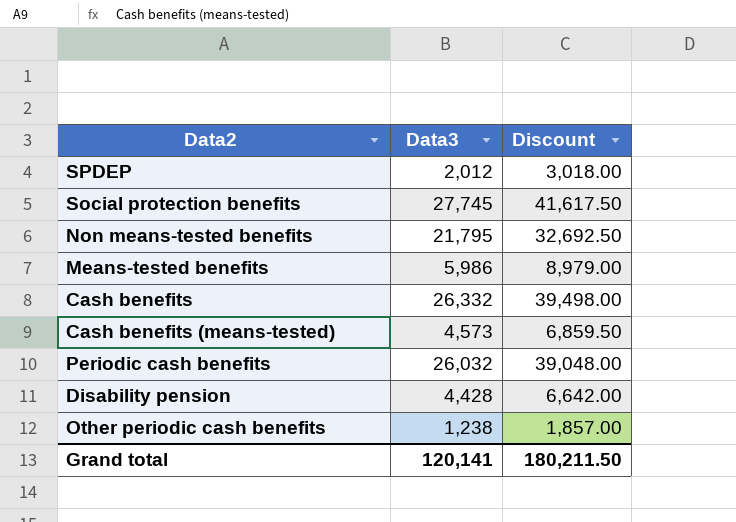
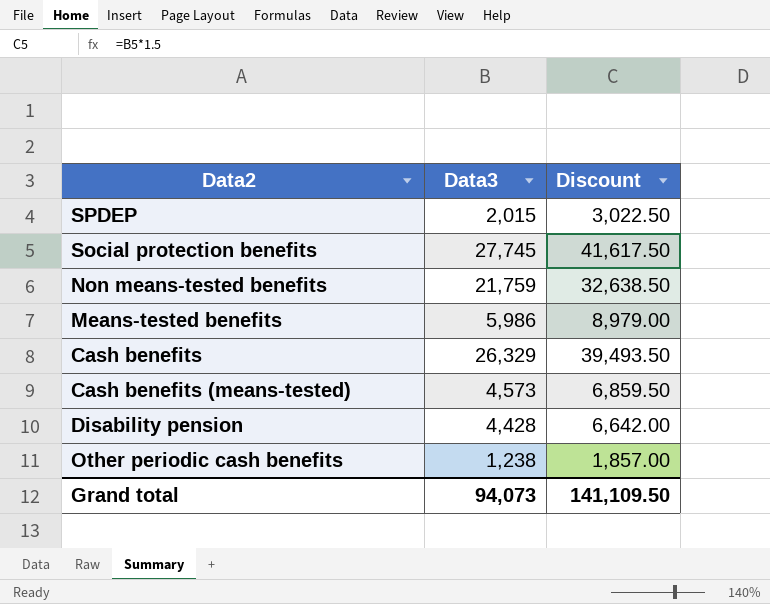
row Periodic cash benefits: 26,032 | 39,048.00 -> none
SPDEP | Data3: 2,012 -> 2,015
SPDEP | Discount: 3,018.00 -> 3,022.50
Non means-tested benefits | Data3: 21,795 -> 21,759
Non means-tested benefits | Discount: 32,692.50 -> 32,638.50
Cash benefits | Data3: 26,332 -> 26,329
Cash benefits | Discount: 39,498.00 -> 39,493.50
Grand total | Data3: 120,141 -> 94,073
Grand total | Discount: 180,211.50 -> 141,109.50

